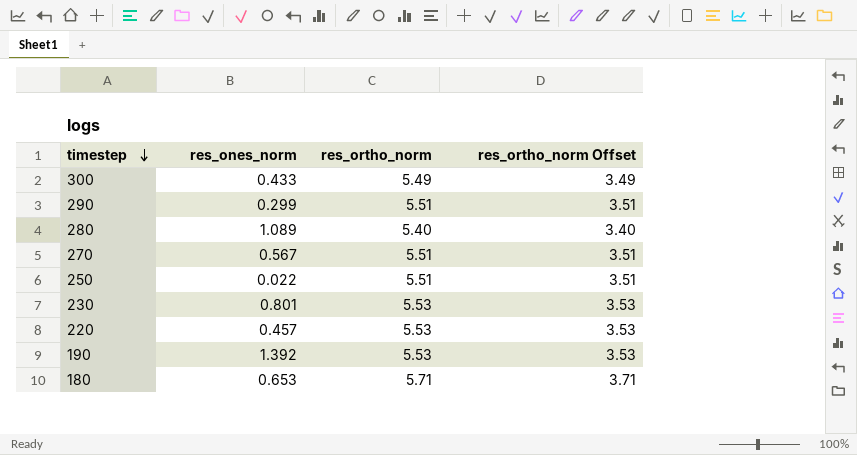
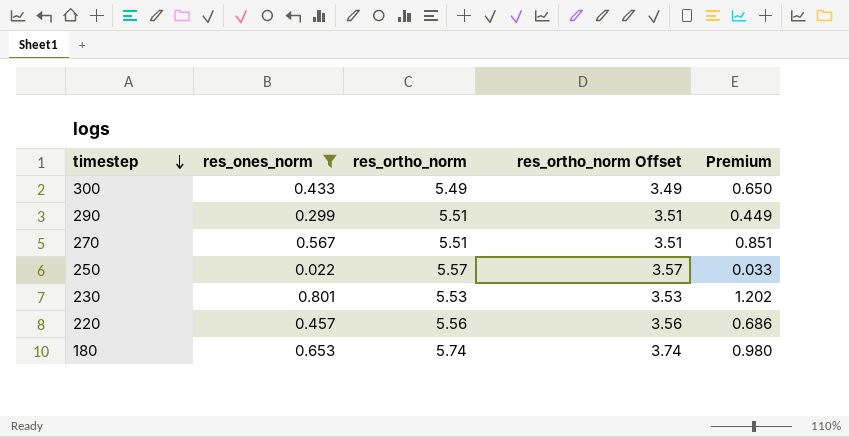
filter: none -> res_ones_norm <= 0.801
column Premium | formula: none -> [res_ones_norm] * 1.5
250 | res_ortho_norm: 5.51 -> 5.57
250 | res_ortho_norm Offset: 3.51 -> 3.57
220 | res_ortho_norm: 5.53 -> 5.56
220 | res_ortho_norm Offset: 3.53 -> 3.56
180 | res_ortho_norm: 5.71 -> 5.74
180 | res_ortho_norm Offset: 3.71 -> 3.74

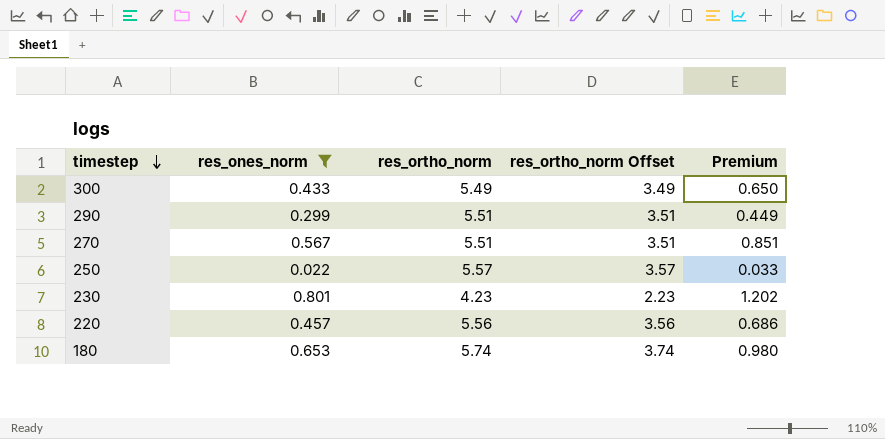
230 | res_ortho_norm: 5.53 -> 4.23
230 | res_ortho_norm Offset: 3.53 -> 2.23

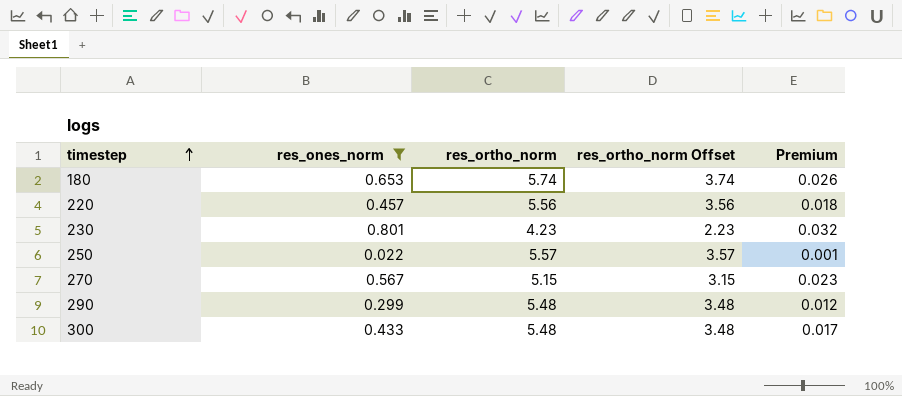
row order: timestep descending -> timestep ascending
column Premium | formula: [res_ones_norm] * 1.5 -> [res_ones_norm] * 0.04
270 | res_ortho_norm: 5.51 -> 5.15
270 | res_ortho_norm Offset: 3.51 -> 3.15
290 | res_ortho_norm: 5.51 -> 5.48
290 | res_ortho_norm Offset: 3.51 -> 3.48
300 | res_ortho_norm: 5.49 -> 5.48
300 | res_ortho_norm Offset: 3.49 -> 3.48

